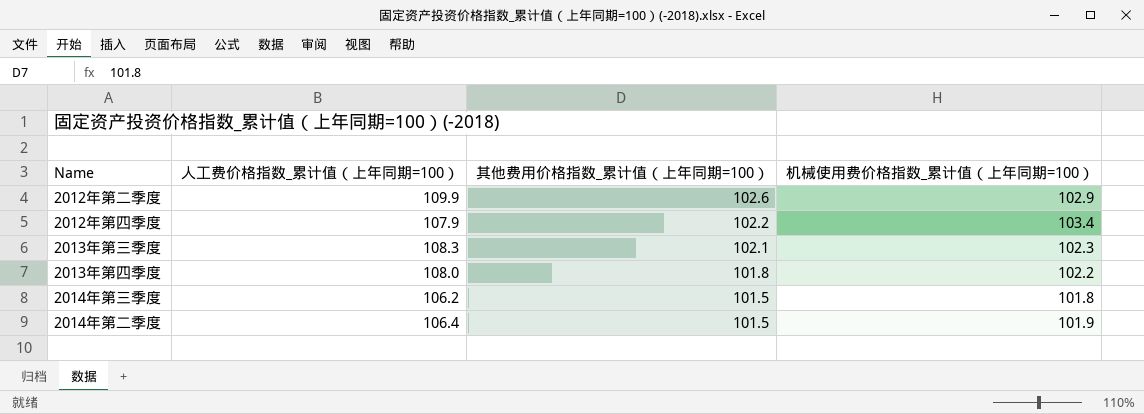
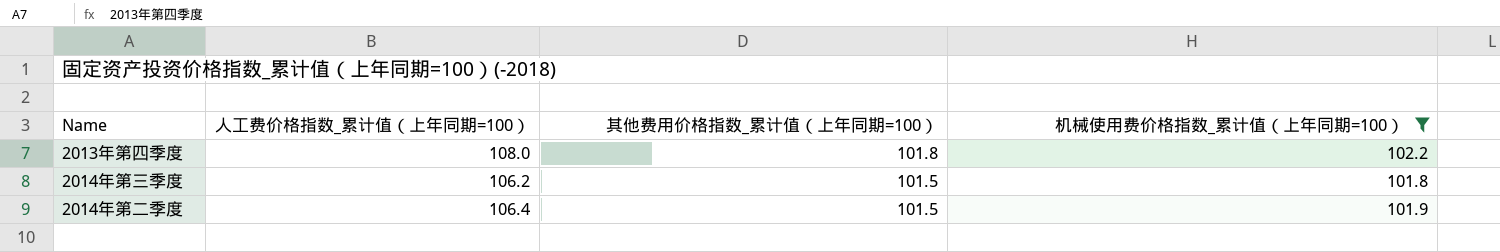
filter: none -> 机械使用费价格指数_累计值（上年同期=100） <= 102.2

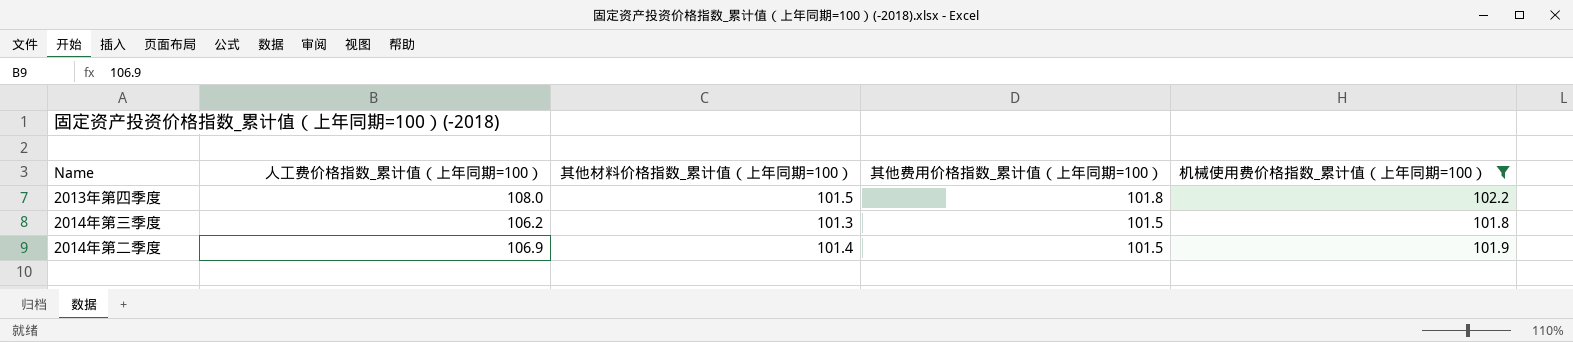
column 其他材料价格指数_累计值（上年同期=100） | position: none -> 3
2014年第二季度 | 人工费价格指数_累计值（上年同期=100）: 106.4 -> 106.9

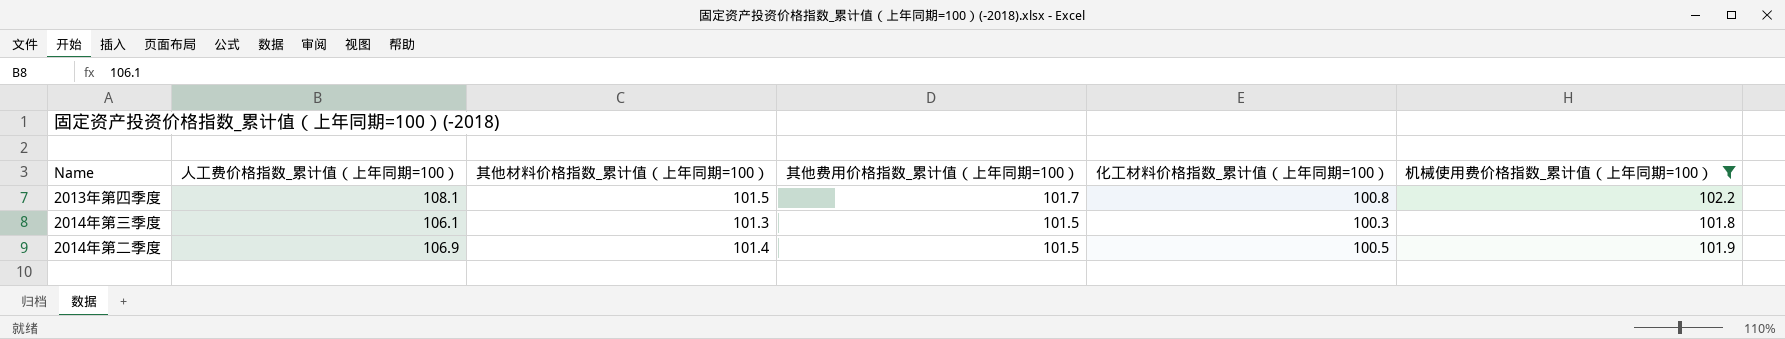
column 化工材料价格指数_累计值（上年同期=100） | position: none -> 5
2013年第四季度 | 人工费价格指数_累计值（上年同期=100）: 108.0 -> 108.1
2013年第四季度 | 其他费用价格指数_累计值（上年同期=100）: 101.8 -> 101.7
2014年第三季度 | 人工费价格指数_累计值（上年同期=100）: 106.2 -> 106.1

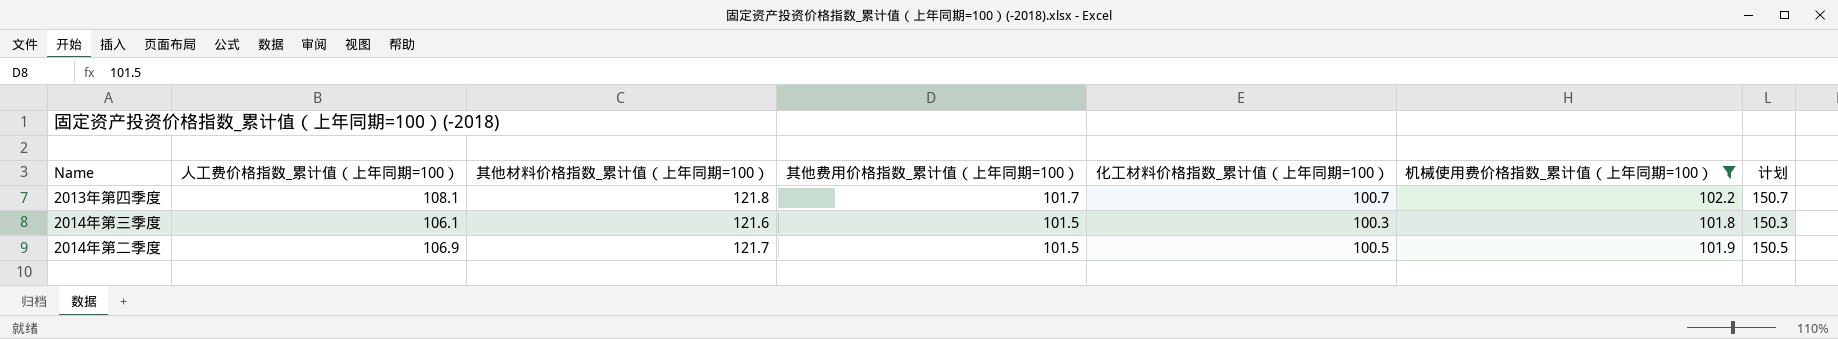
column 计划 | formula: none -> [化工材料价格指数_累计值（上年同期=100）] + 50
2013年第四季度 | 其他材料价格指数_累计值（上年同期=100）: 101.5 -> 121.8
2013年第四季度 | 化工材料价格指数_累计值（上年同期=100）: 100.8 -> 100.7
2014年第三季度 | 其他材料价格指数_累计值（上年同期=100）: 101.3 -> 121.6
2014年第二季度 | 其他材料价格指数_累计值（上年同期=100）: 101.4 -> 121.7

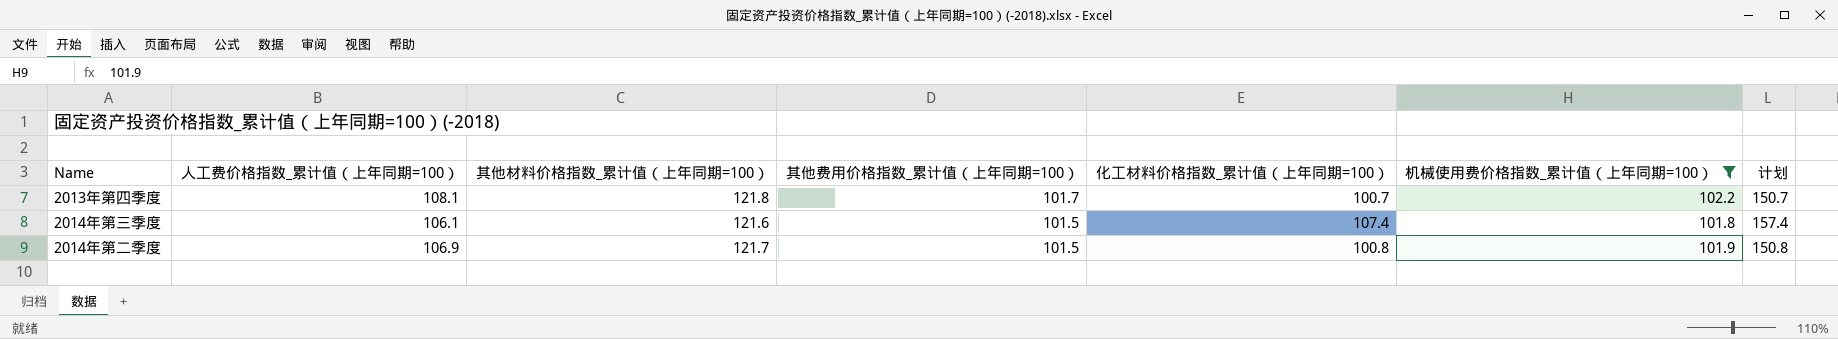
2014年第三季度 | 化工材料价格指数_累计值（上年同期=100）: 100.3 -> 107.4
2014年第三季度 | 计划: 150.3 -> 157.4
2014年第二季度 | 化工材料价格指数_累计值（上年同期=100）: 100.5 -> 100.8
2014年第二季度 | 计划: 150.5 -> 150.8

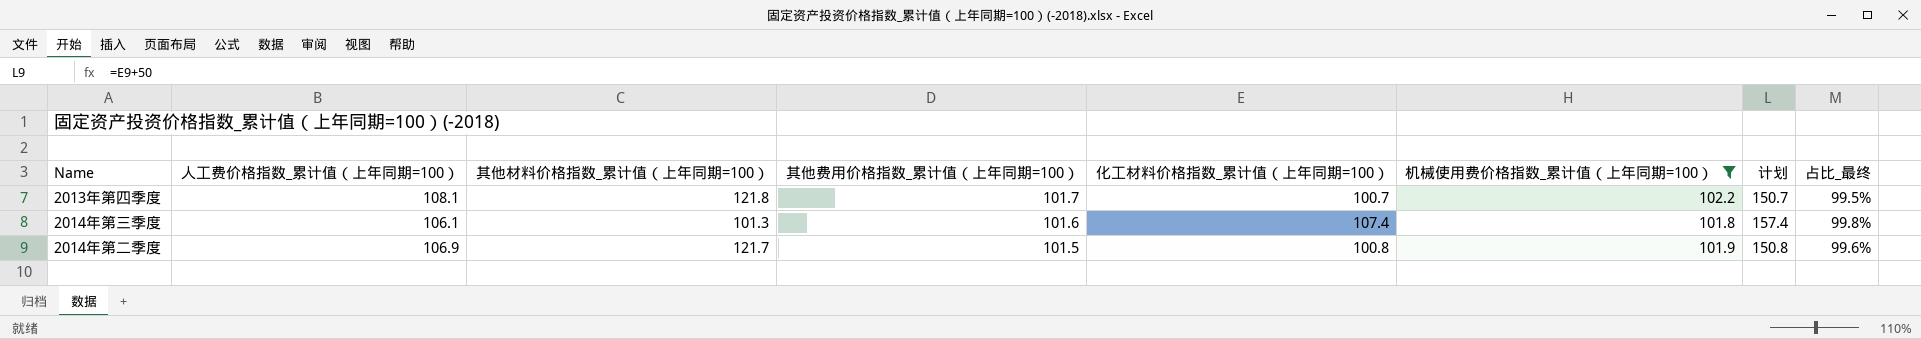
column 占比_最终 | formula: none -> [其他费用价格指数_累计值（上年同期=100）] / [机械使用费价格指数_累计值（上年同期=100）]
2014年第三季度 | 其他材料价格指数_累计值（上年同期=100）: 121.6 -> 101.3
2014年第三季度 | 其他费用价格指数_累计值（上年同期=100）: 101.5 -> 101.6

